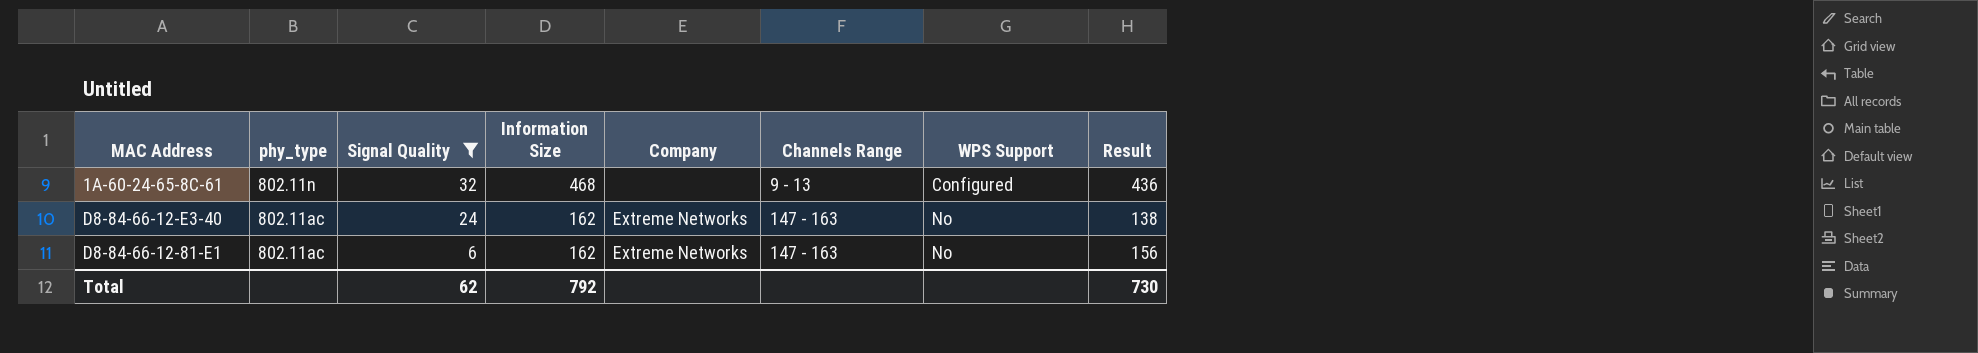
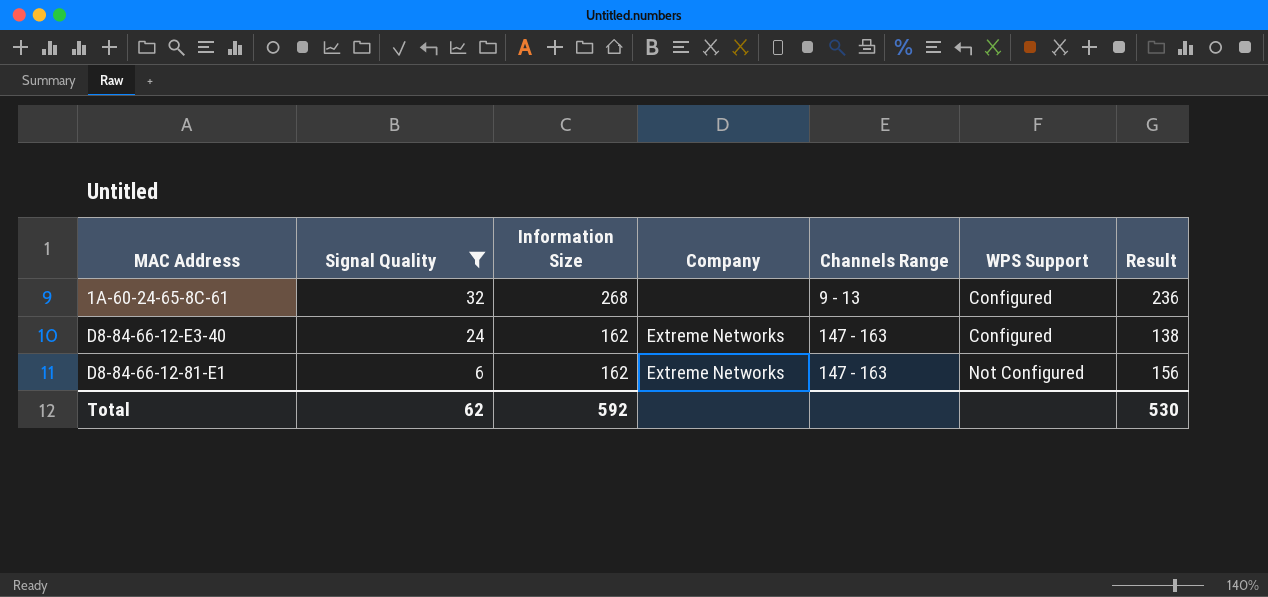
column phy_type | position: 2 -> none
1A-60-24-65-8C-61 | Information Size: 468 -> 268
1A-60-24-65-8C-61 | Result: 436 -> 236
D8-84-66-12-E3-40 | WPS Support: No -> Configured
D8-84-66-12-81-E1 | WPS Support: No -> Not Configured
Total | Information Size: 792 -> 592
Total | Result: 730 -> 530

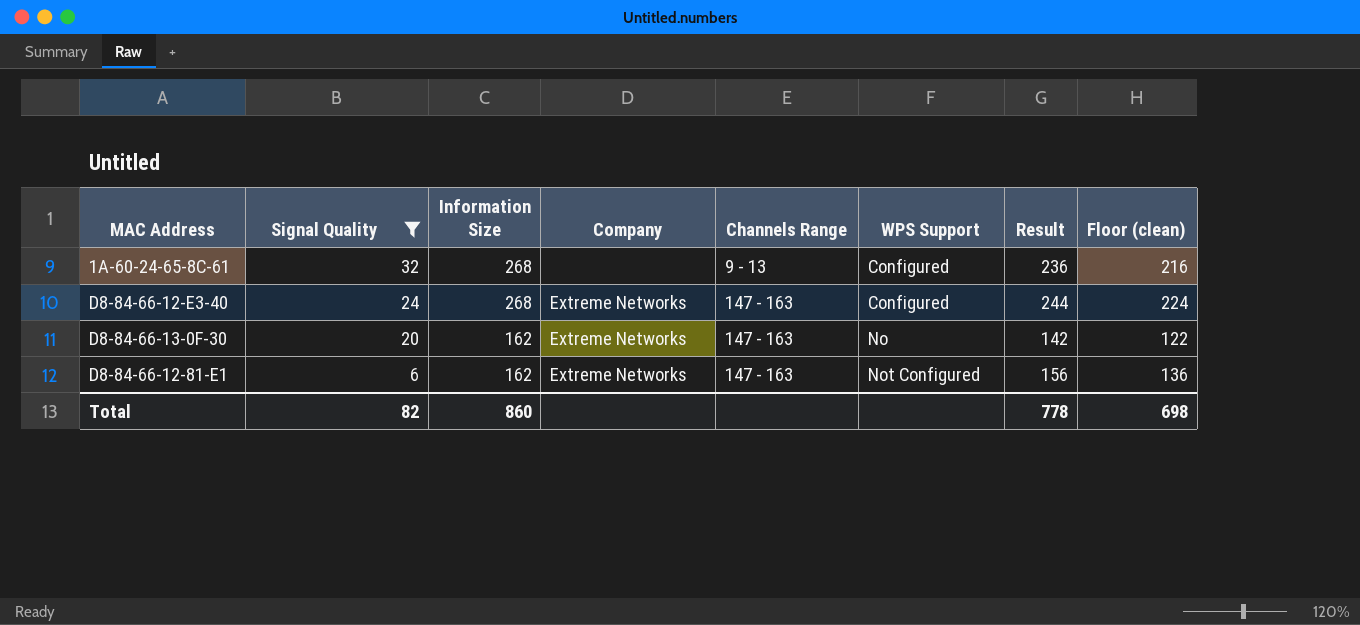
column Floor (clean) | formula: none -> [Result] - 20
D8-84-66-12-E3-40 | Information Size: 162 -> 268
D8-84-66-12-E3-40 | Result: 138 -> 244
row D8-84-66-13-0F-30: none -> 20 | 162 | Extreme Networks | 147 - 163 | No | 142 | 122
Total | Signal Quality: 62 -> 82
Total | Information Size: 592 -> 860
Total | Result: 530 -> 778

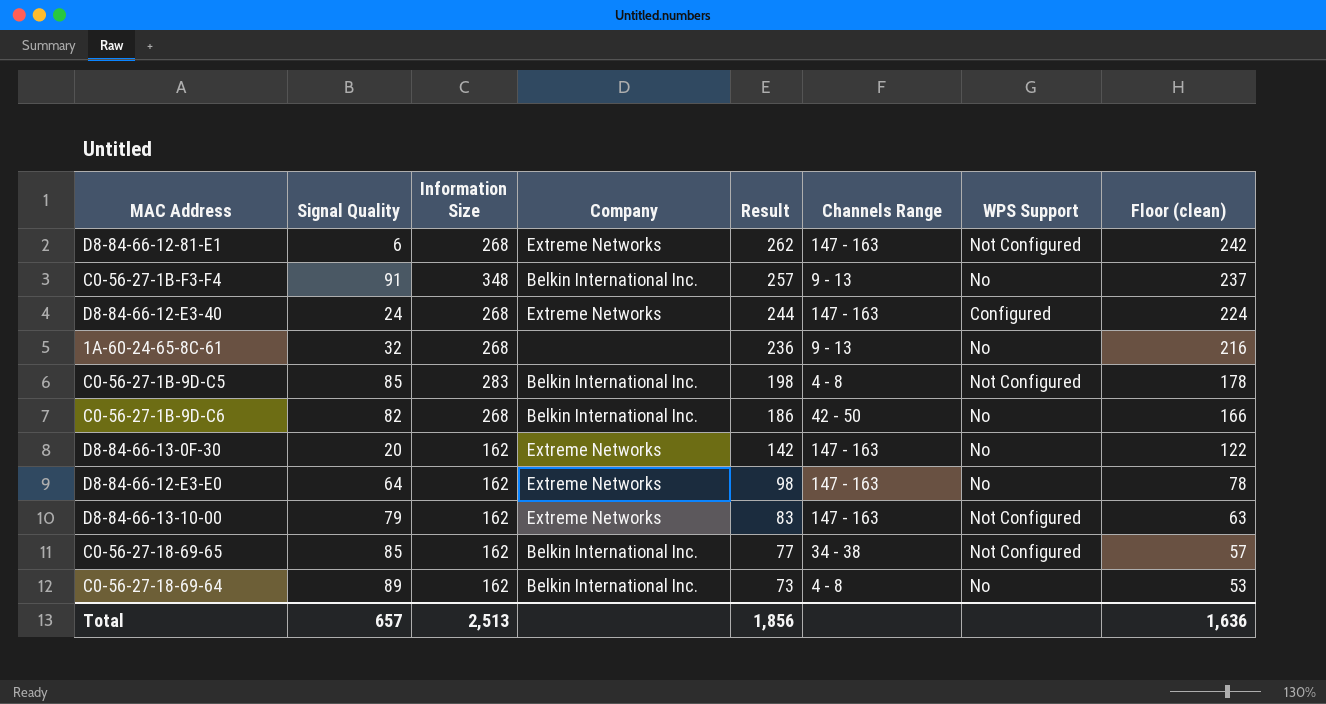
filter: Signal Quality <= 32 -> none
row order: Signal Quality descending -> Result descending
column Result | position: 7 -> 5
D8-84-66-12-81-E1 | Information Size: 162 -> 268
D8-84-66-12-81-E1 | Result: 156 -> 262
D8-84-66-12-81-E1 | Floor (clean): 136 -> 242
1A-60-24-65-8C-61 | WPS Support: Configured -> No
Total | Signal Quality: 82 -> 657
Total | Information Size: 860 -> 2,513
Total | Result: 778 -> 1,856
Total | Floor (clean): 698 -> 1,636

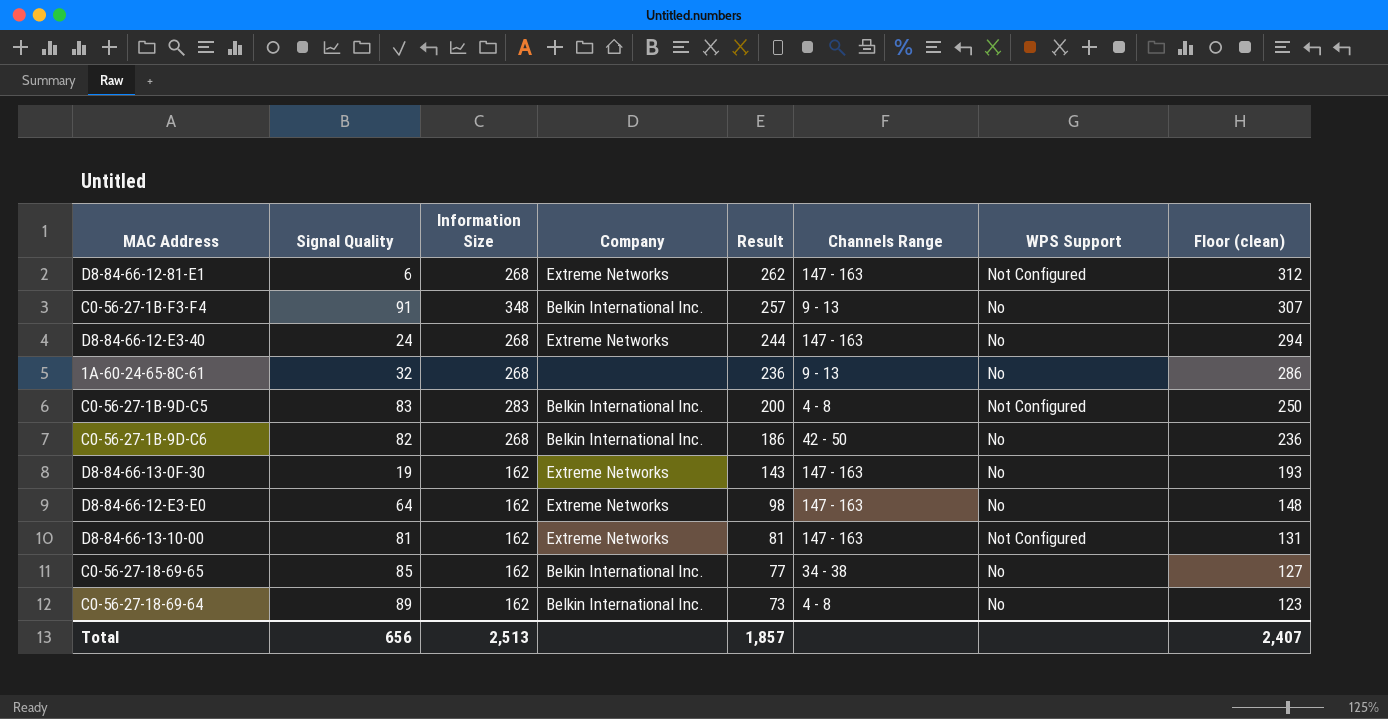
column Floor (clean) | formula: [Result] - 20 -> [Result] + 50
D8-84-66-12-E3-40 | WPS Support: Configured -> No
C0-56-27-1B-9D-C5 | Signal Quality: 85 -> 83
C0-56-27-1B-9D-C5 | Result: 198 -> 200
D8-84-66-13-0F-30 | Signal Quality: 20 -> 19
D8-84-66-13-0F-30 | Result: 142 -> 143
D8-84-66-13-10-00 | Signal Quality: 79 -> 81
D8-84-66-13-10-00 | Result: 83 -> 81
C0-56-27-18-69-65 | WPS Support: Not Configured -> No
Total | Signal Quality: 657 -> 656
Total | Result: 1,856 -> 1,857
Total | Floor (clean): 1,636 -> 2,407

